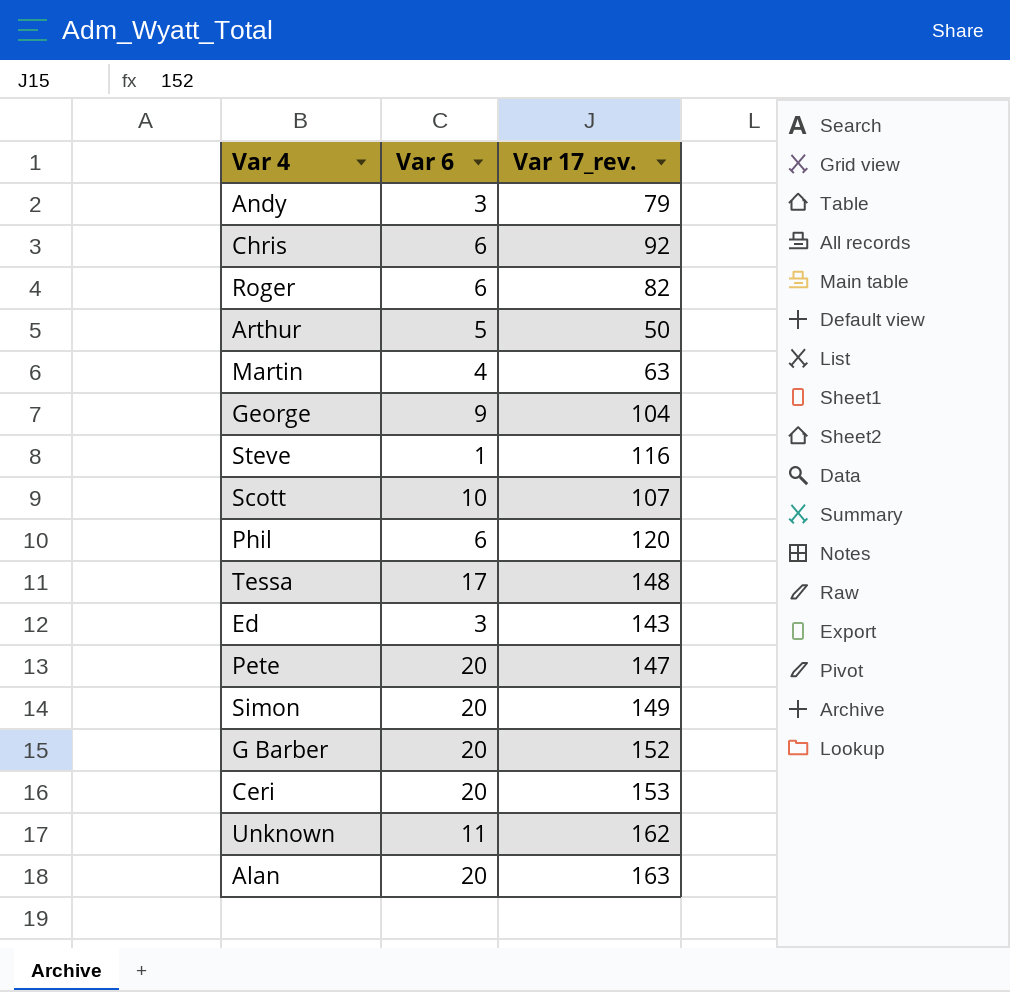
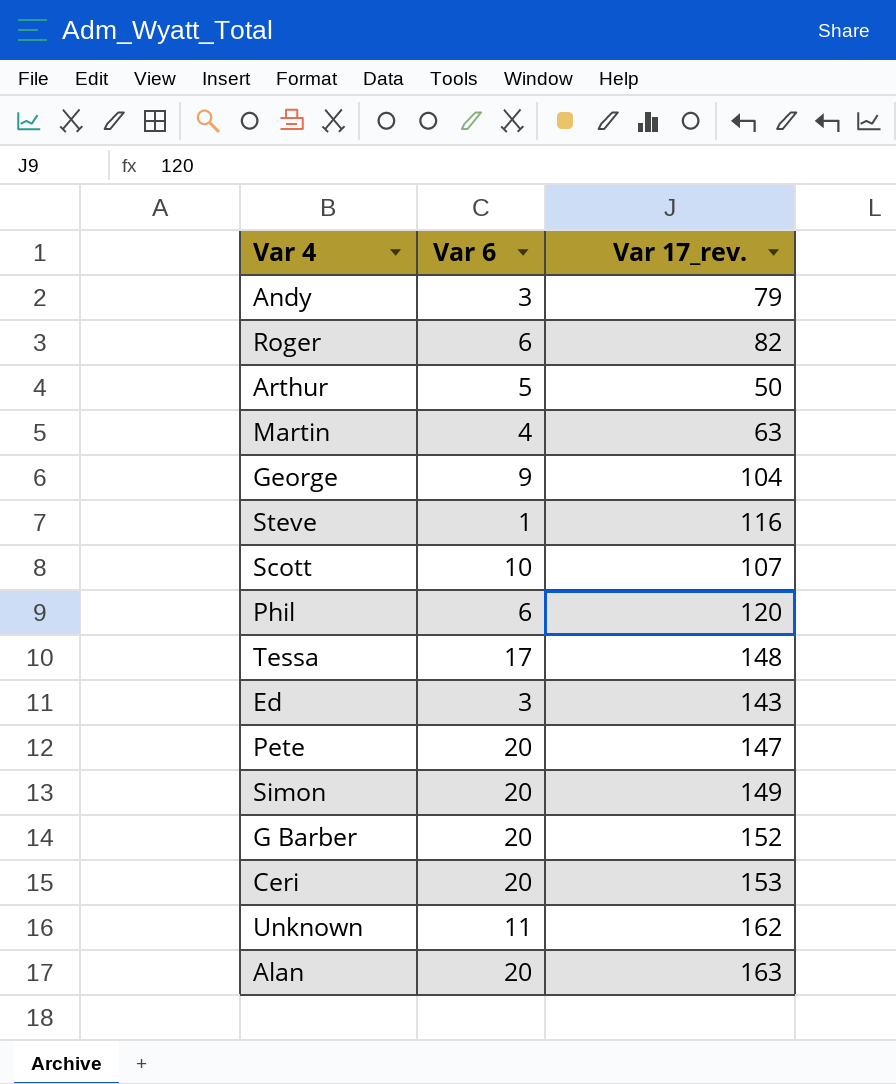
row Chris: 6 | 92 -> none

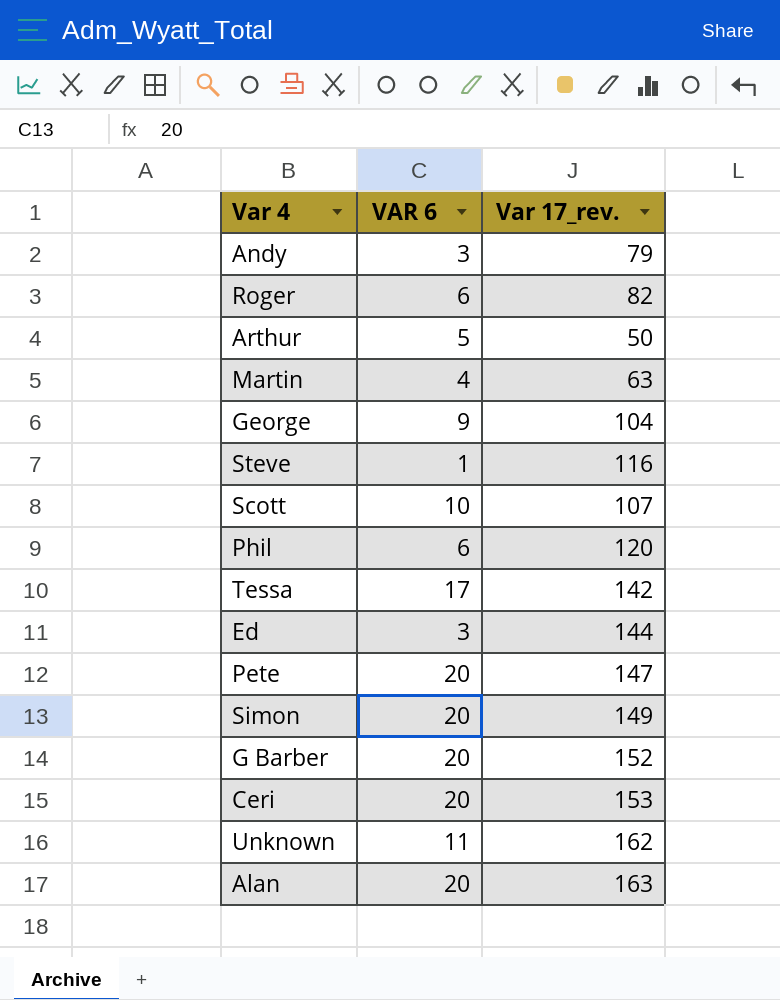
column name: Var 6 -> VAR 6
Tessa | Var 17_rev.: 148 -> 142
Ed | Var 17_rev.: 143 -> 144

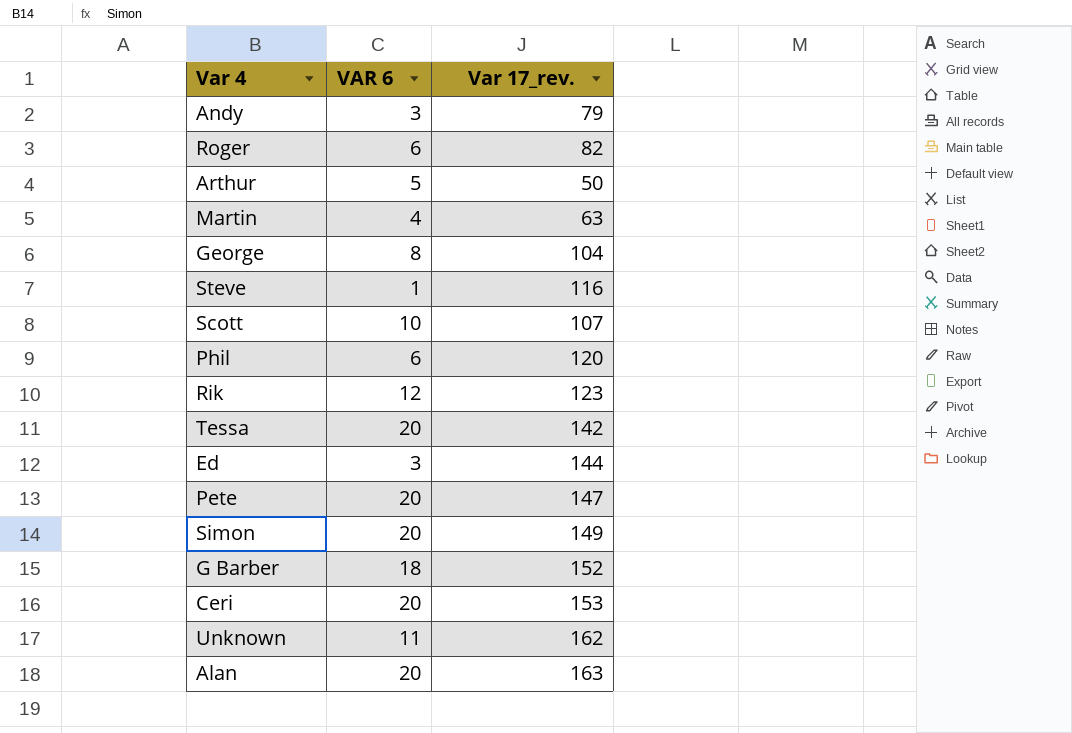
George | VAR 6: 9 -> 8
row Rik: none -> 12 | 123
Tessa | VAR 6: 17 -> 20
G Barber | VAR 6: 20 -> 18

